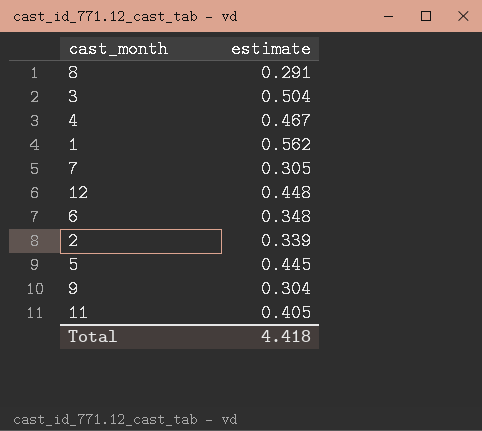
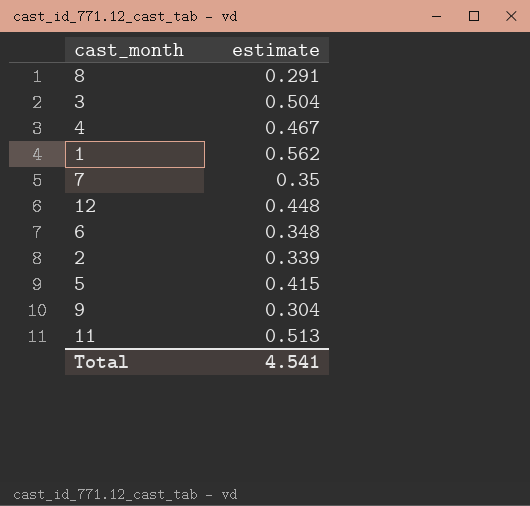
7 | estimate: 0.305 -> 0.35
5 | estimate: 0.445 -> 0.415
11 | estimate: 0.405 -> 0.513
Total | estimate: 4.418 -> 4.541

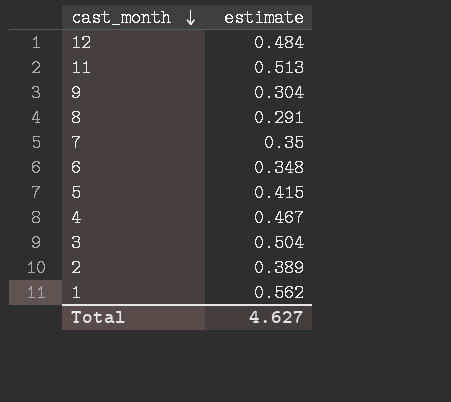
row order: none -> cast_month descending
12 | estimate: 0.448 -> 0.484
2 | estimate: 0.339 -> 0.389
Total | estimate: 4.541 -> 4.627

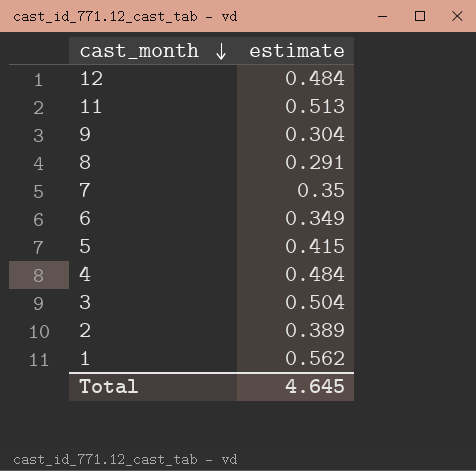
6 | estimate: 0.348 -> 0.349
4 | estimate: 0.467 -> 0.484
Total | estimate: 4.627 -> 4.645

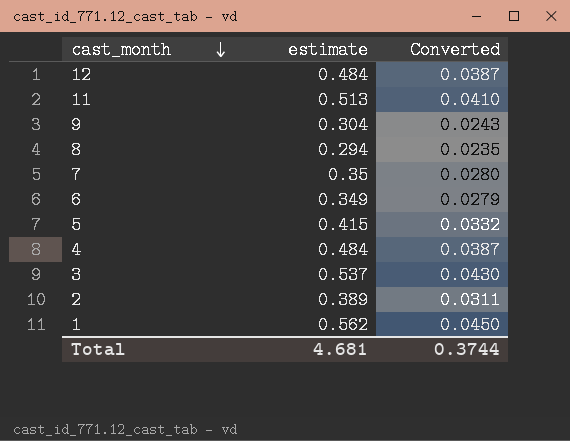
column Converted | formula: none -> [estimate] * 0.08
8 | estimate: 0.291 -> 0.294
3 | estimate: 0.504 -> 0.537
Total | estimate: 4.645 -> 4.681

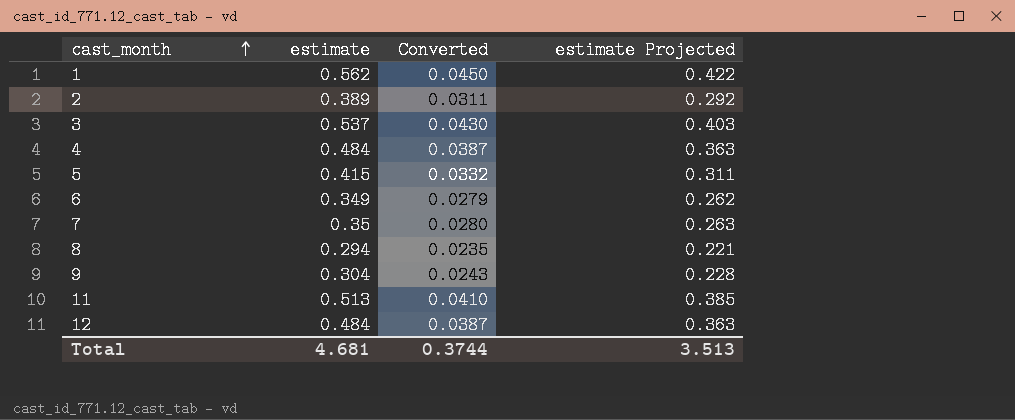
row order: cast_month descending -> cast_month ascending
column estimate Projected | formula: none -> [estimate] * 0.75

